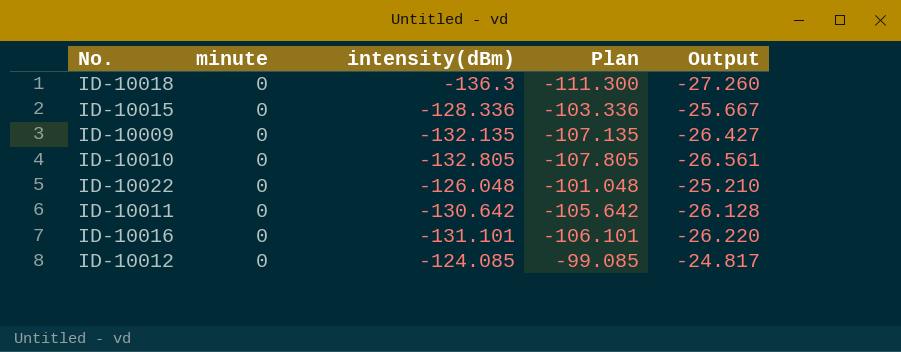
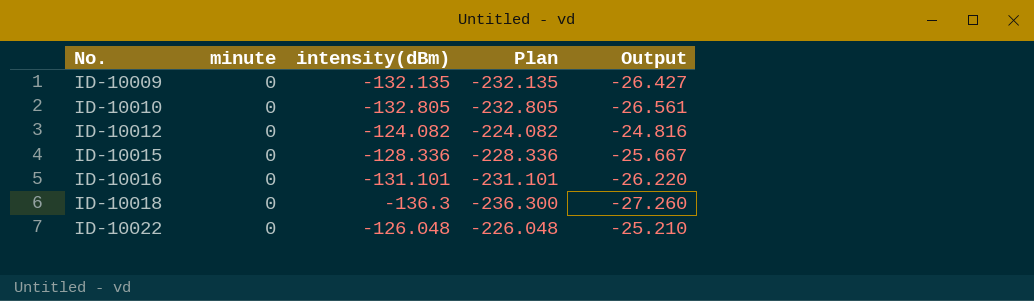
row order: none -> No. ascending
column Plan | formula: [intensity(dBm)] + 25 -> [intensity(dBm)] - 100
row ID-10011: 0 | -130.642 | -105.642 | -26.128 -> none
ID-10012 | intensity(dBm): -124.085 -> -124.082
ID-10012 | Output: -24.817 -> -24.816

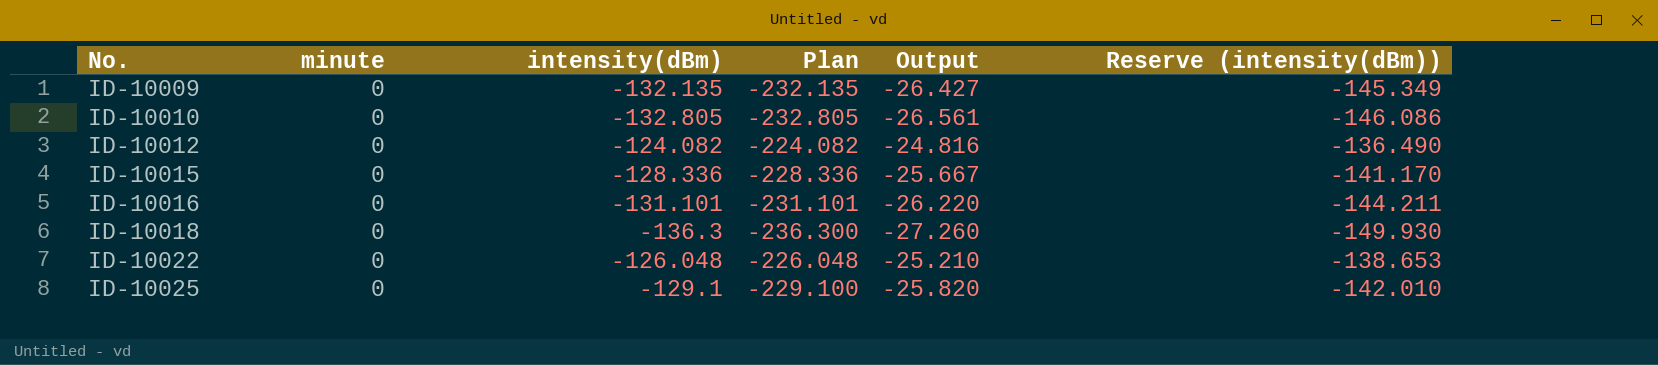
column Reserve (intensity(dBm)) | formula: none -> [intensity(dBm)] * 1.1
row ID-10025: none -> 0 | -129.1 | -229.100 | -25.820 | -142.010

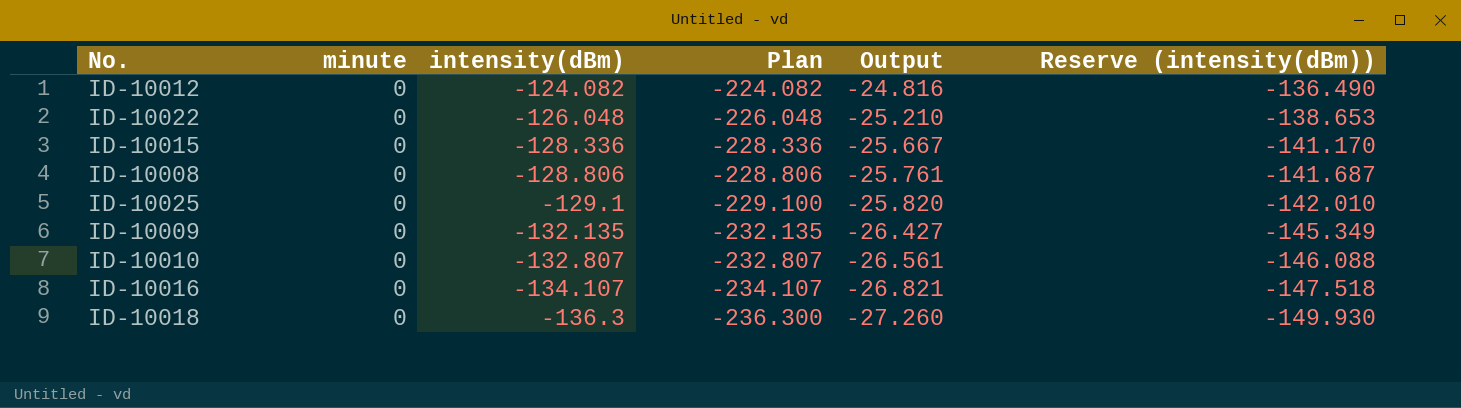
row order: No. ascending -> intensity(dBm) descending
row ID-10008: none -> 0 | -128.806 | -228.806 | -25.761 | -141.687
ID-10010 | intensity(dBm): -132.805 -> -132.807
ID-10010 | Plan: -232.805 -> -232.807
ID-10010 | Reserve (intensity(dBm)): -146.086 -> -146.088
ID-10016 | intensity(dBm): -131.101 -> -134.107
ID-10016 | Plan: -231.101 -> -234.107
ID-10016 | Output: -26.220 -> -26.821
ID-10016 | Reserve (intensity(dBm)): -144.211 -> -147.518

